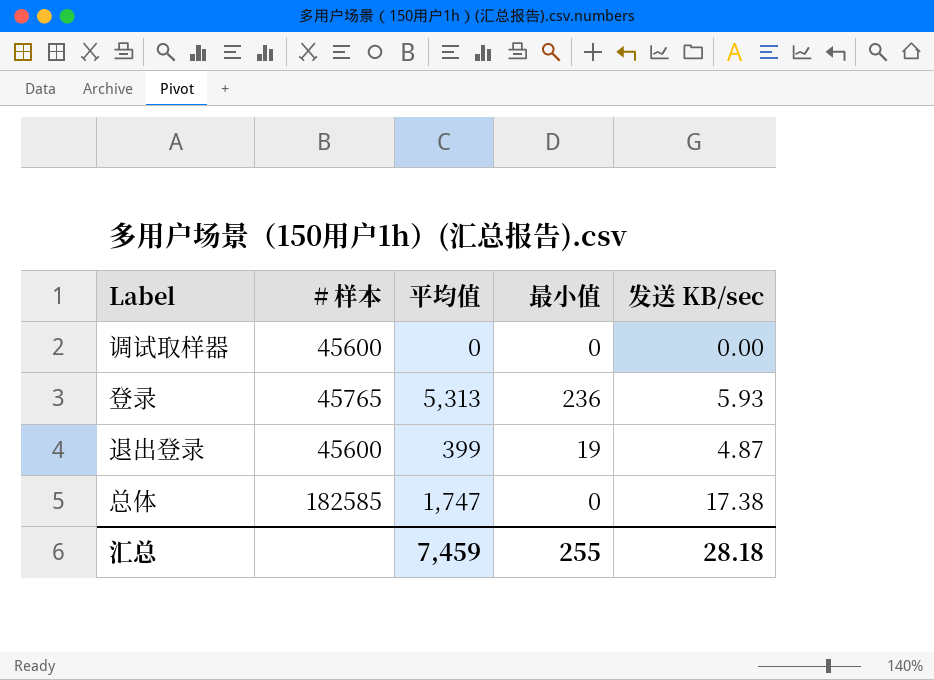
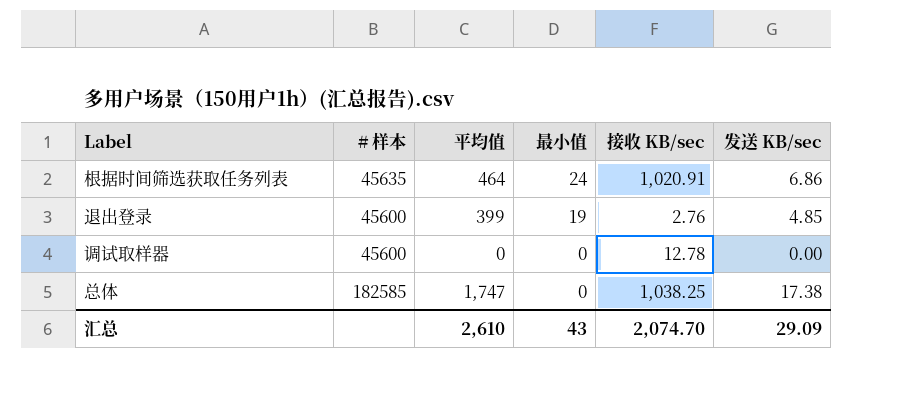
row order: none -> 最小值 descending
column 接收 KB/sec | position: none -> 5
row 登录: 45765 | 5,313 | 236 | 5.93 -> none
row 根据时间筛选获取任务列表: none -> 45635 | 464 | 24 | 1,020.91 | 6.86
退出登录 | 发送 KB/sec: 4.87 -> 4.85
汇总 | 平均值: 7,459 -> 2,610
汇总 | 最小值: 255 -> 43
汇总 | 发送 KB/sec: 28.18 -> 29.09

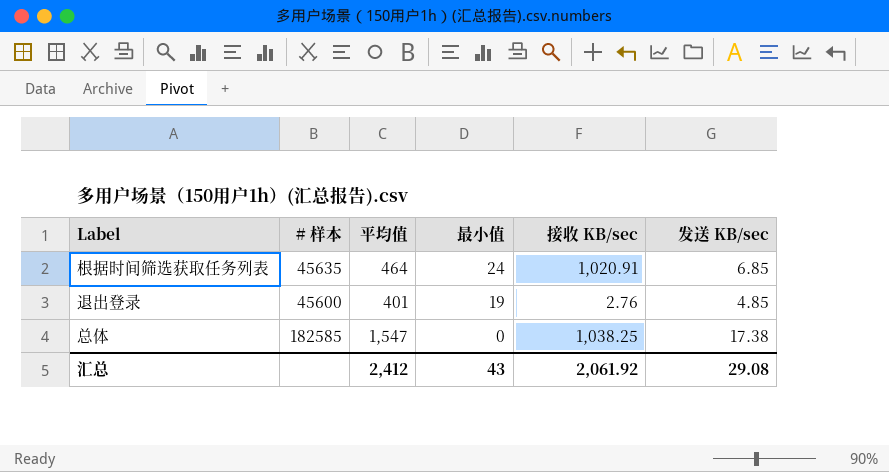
row 调试取样器: 45600 | 0 | 0 | 12.78 | 0.00 -> none
根据时间筛选获取任务列表 | 发送 KB/sec: 6.86 -> 6.85
退出登录 | 平均值: 399 -> 401
总体 | 平均值: 1,747 -> 1,547
汇总 | 平均值: 2,610 -> 2,412
汇总 | 接收 KB/sec: 2,074.70 -> 2,061.92
汇总 | 发送 KB/sec: 29.09 -> 29.08

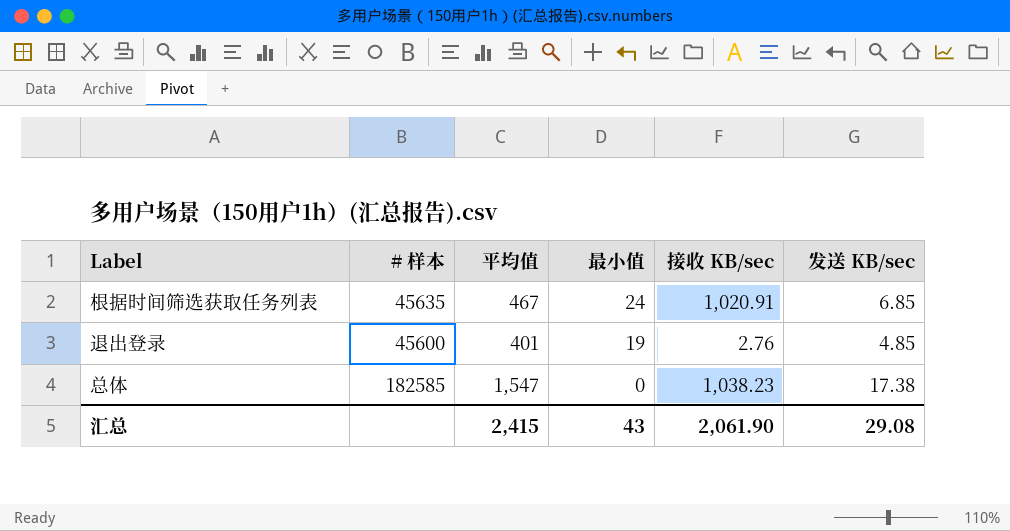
根据时间筛选获取任务列表 | 平均值: 464 -> 467
总体 | 接收 KB/sec: 1,038.25 -> 1,038.23
汇总 | 平均值: 2,412 -> 2,415
汇总 | 接收 KB/sec: 2,061.92 -> 2,061.90

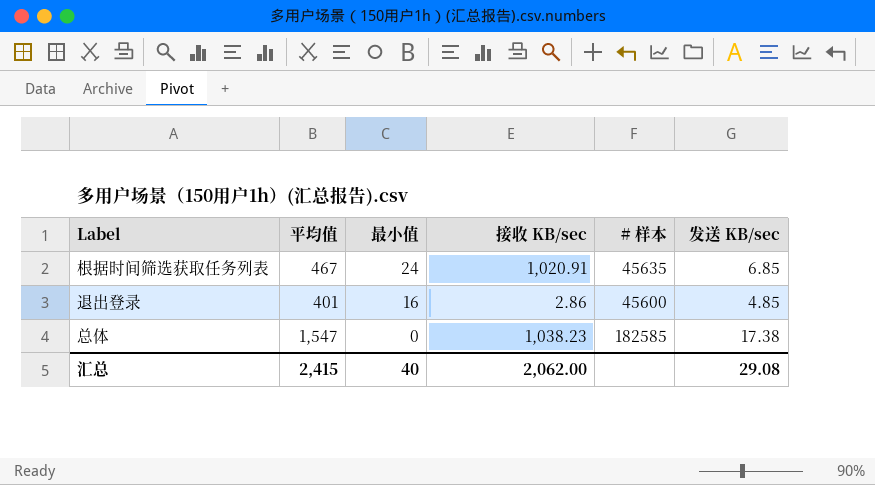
column # 样本 | position: 2 -> 5
退出登录 | 最小值: 19 -> 16
退出登录 | 接收 KB/sec: 2.76 -> 2.86
汇总 | 最小值: 43 -> 40
汇总 | 接收 KB/sec: 2,061.90 -> 2,062.00

